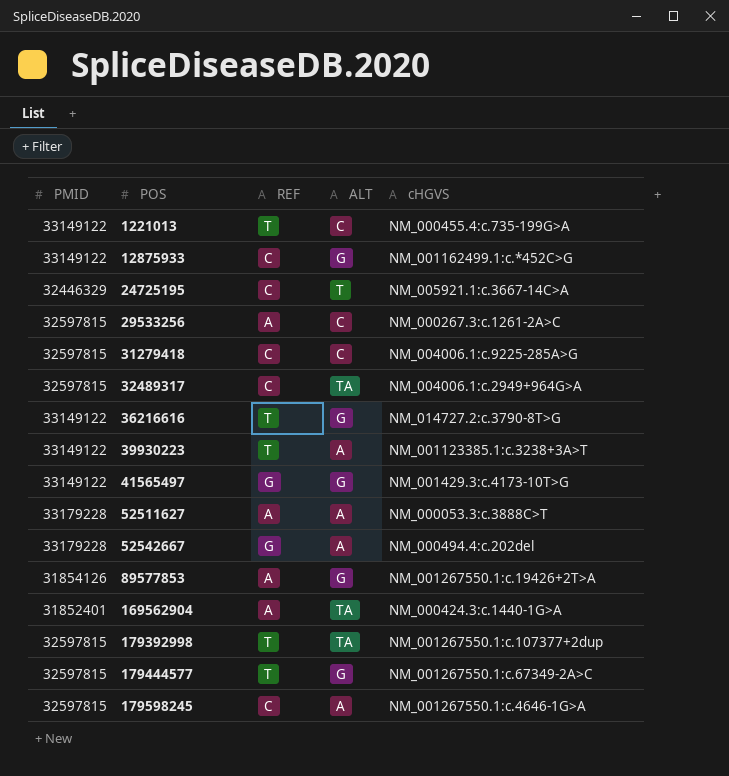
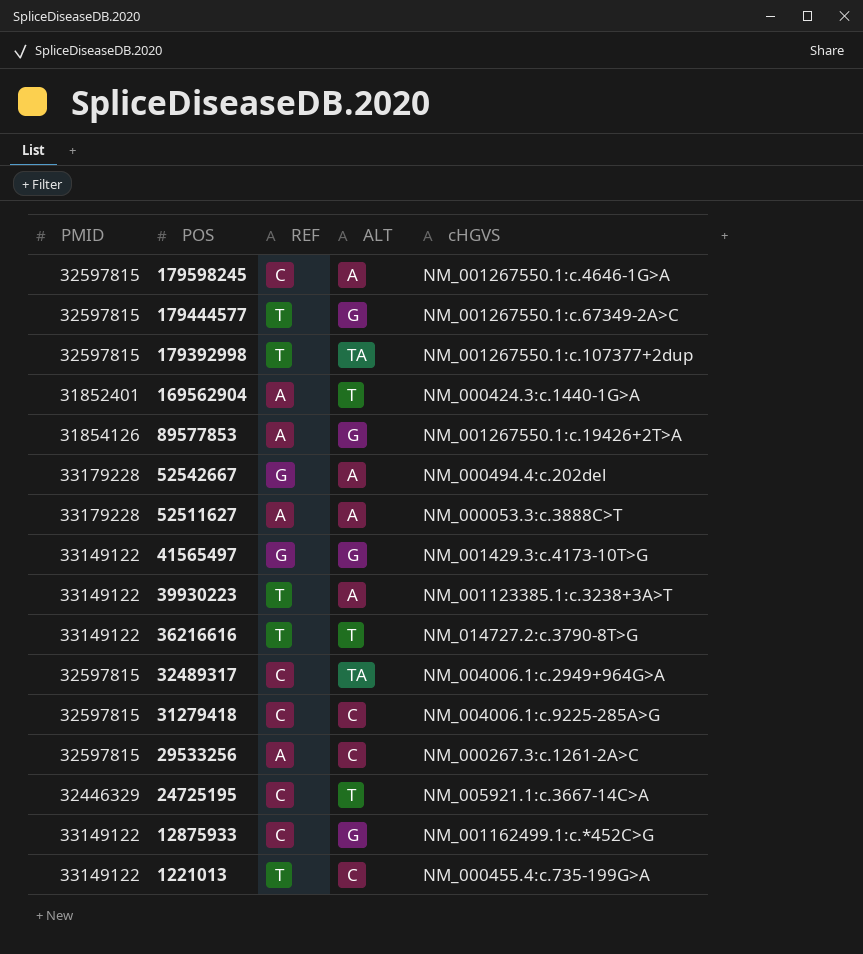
row order: POS ascending -> POS descending
169562904 | ALT: TA -> T
36216616 | ALT: G -> T

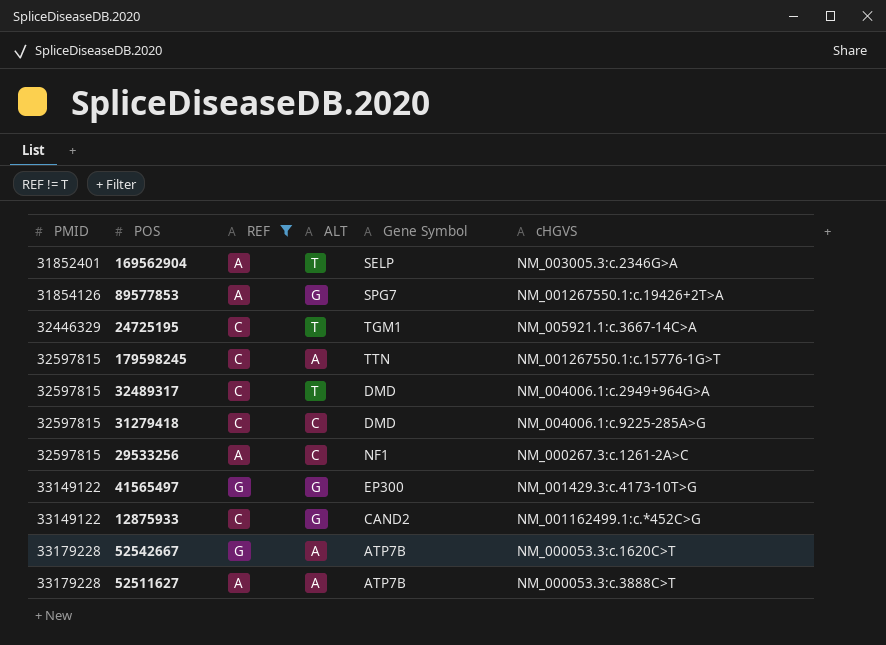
filter: none -> REF != T
row order: POS descending -> PMID ascending
column Gene Symbol | position: none -> 5
169562904 | cHGVS: NM_000424.3:c.1440-1G>A -> NM_003005.3:c.2346G>A
179598245 | cHGVS: NM_001267550.1:c.4646-1G>A -> NM_001267550.1:c.15776-1G>T
32489317 | ALT: TA -> T
52542667 | cHGVS: NM_000494.4:c.202del -> NM_000053.3:c.1620C>T

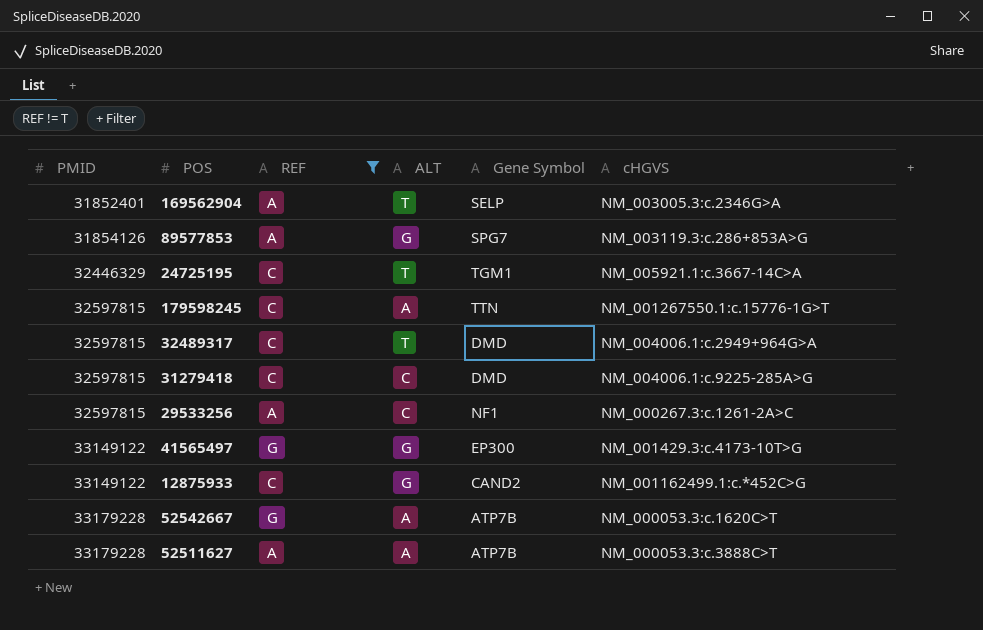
89577853 | cHGVS: NM_001267550.1:c.19426+2T>A -> NM_003119.3:c.286+853A>G

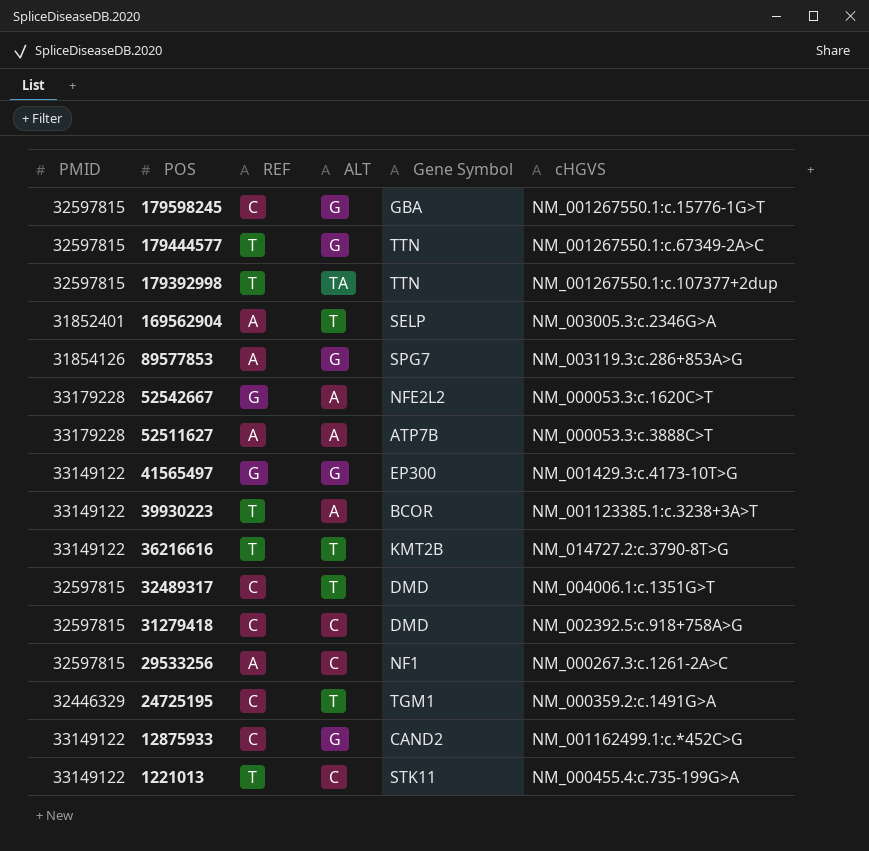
filter: REF != T -> none
row order: PMID ascending -> POS descending
179598245 | ALT: A -> G
179598245 | Gene Symbol: TTN -> GBA
52542667 | Gene Symbol: ATP7B -> NFE2L2
32489317 | cHGVS: NM_004006.1:c.2949+964G>A -> NM_004006.1:c.1351G>T
31279418 | cHGVS: NM_004006.1:c.9225-285A>G -> NM_002392.5:c.918+758A>G
24725195 | cHGVS: NM_005921.1:c.3667-14C>A -> NM_000359.2:c.1491G>A

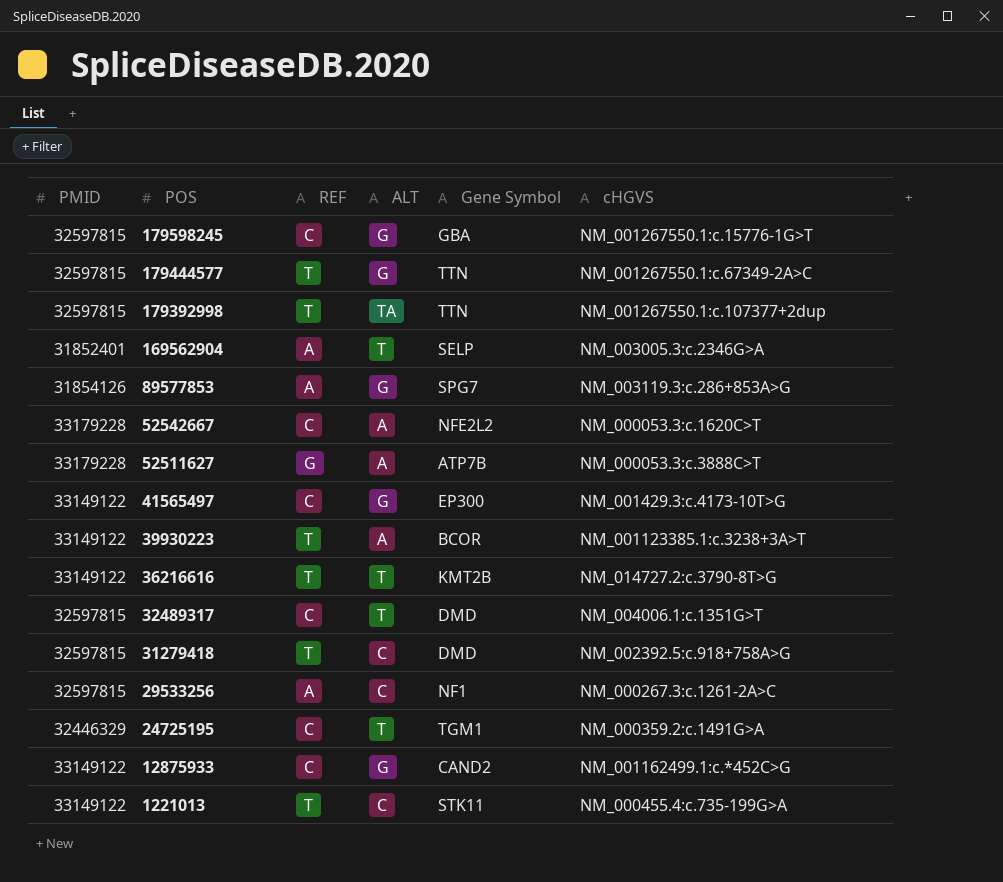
52542667 | REF: G -> C
52511627 | REF: A -> G
41565497 | REF: G -> C
31279418 | REF: C -> T

